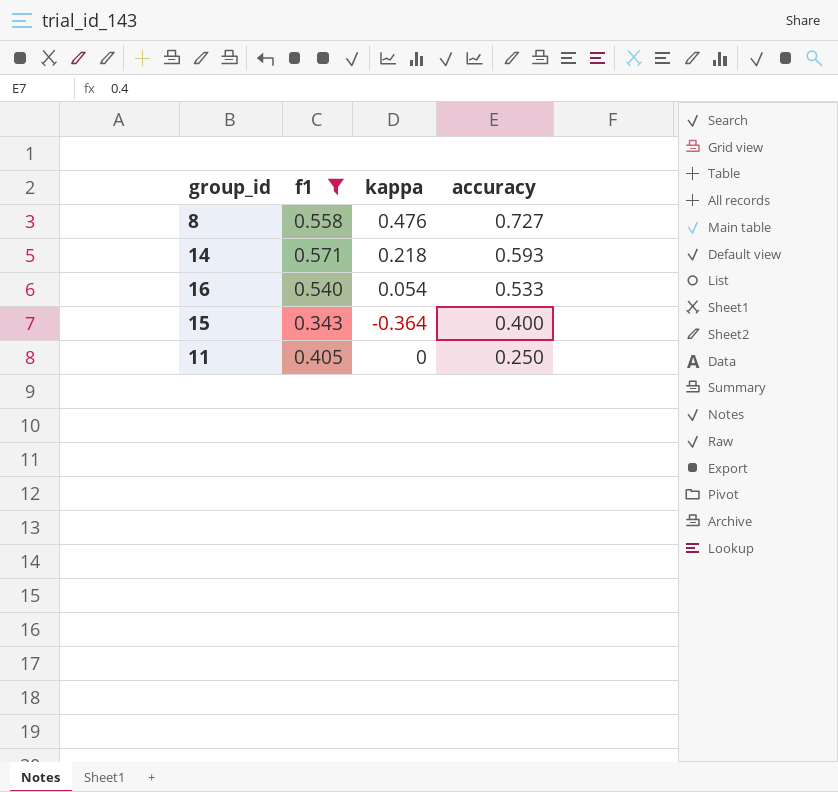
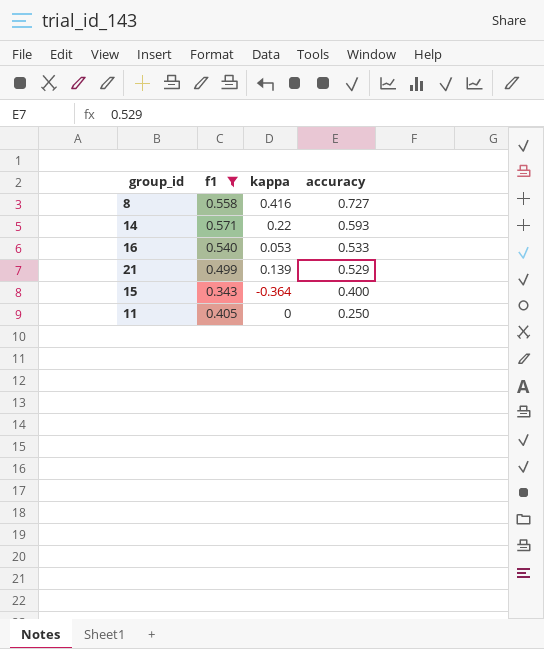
8 | kappa: 0.476 -> 0.416
14 | kappa: 0.218 -> 0.22
16 | kappa: 0.054 -> 0.053
row 21: none -> 0.499 | 0.139 | 0.529

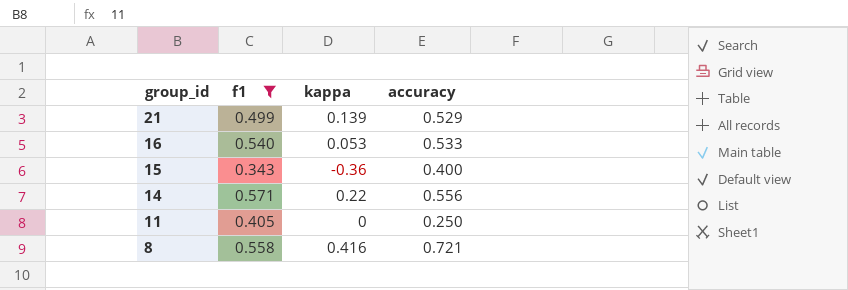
row order: accuracy descending -> group_id descending
15 | kappa: -0.364 -> -0.36
14 | accuracy: 0.593 -> 0.556
8 | accuracy: 0.727 -> 0.721

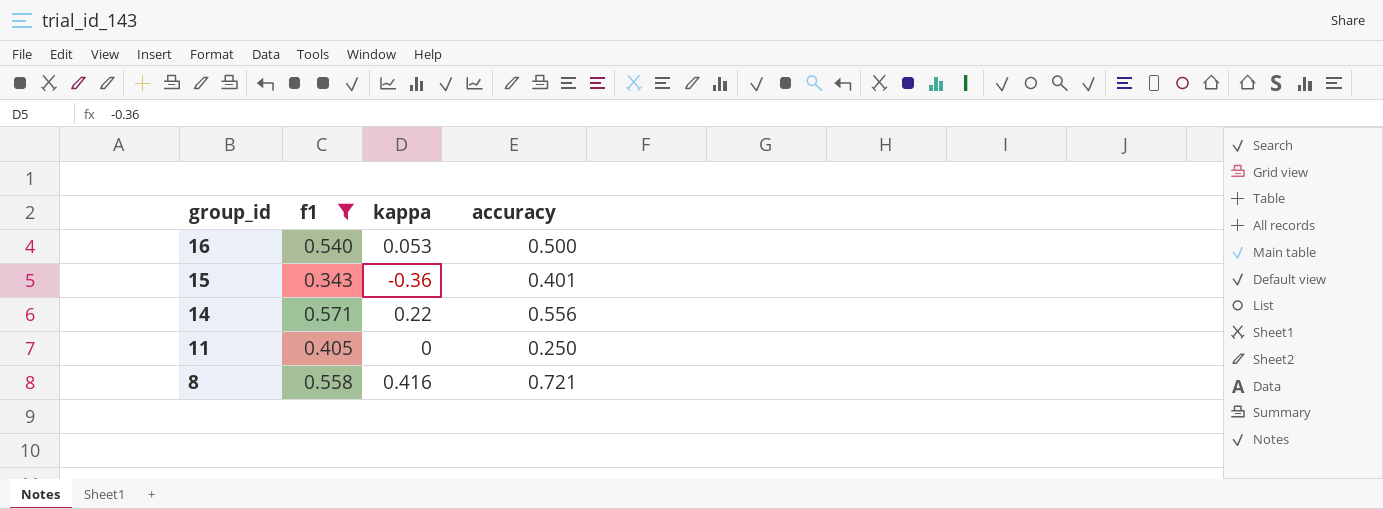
row 21: 0.499 | 0.139 | 0.529 -> none
16 | accuracy: 0.533 -> 0.500
15 | accuracy: 0.400 -> 0.401

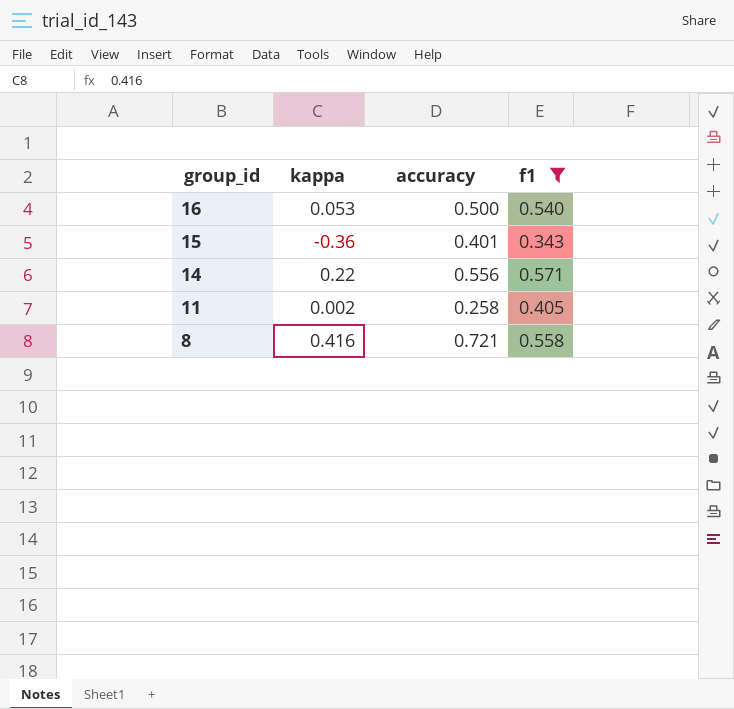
column f1 | position: 2 -> 4
11 | kappa: 0 -> 0.002
11 | accuracy: 0.250 -> 0.258

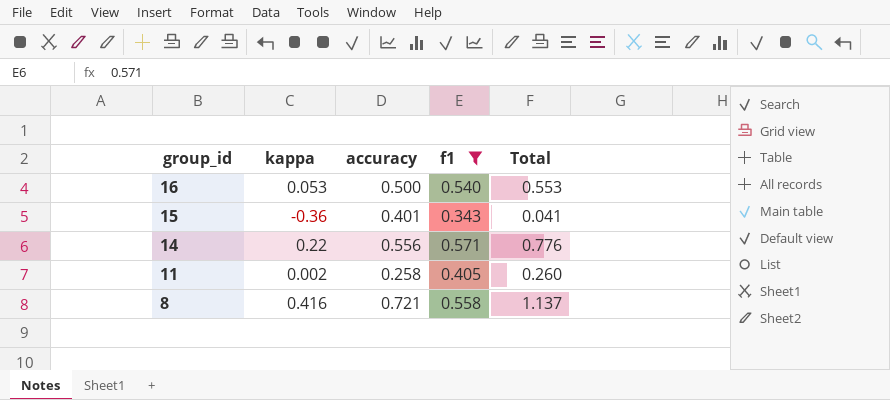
column Total | formula: none -> [kappa] + [accuracy]

